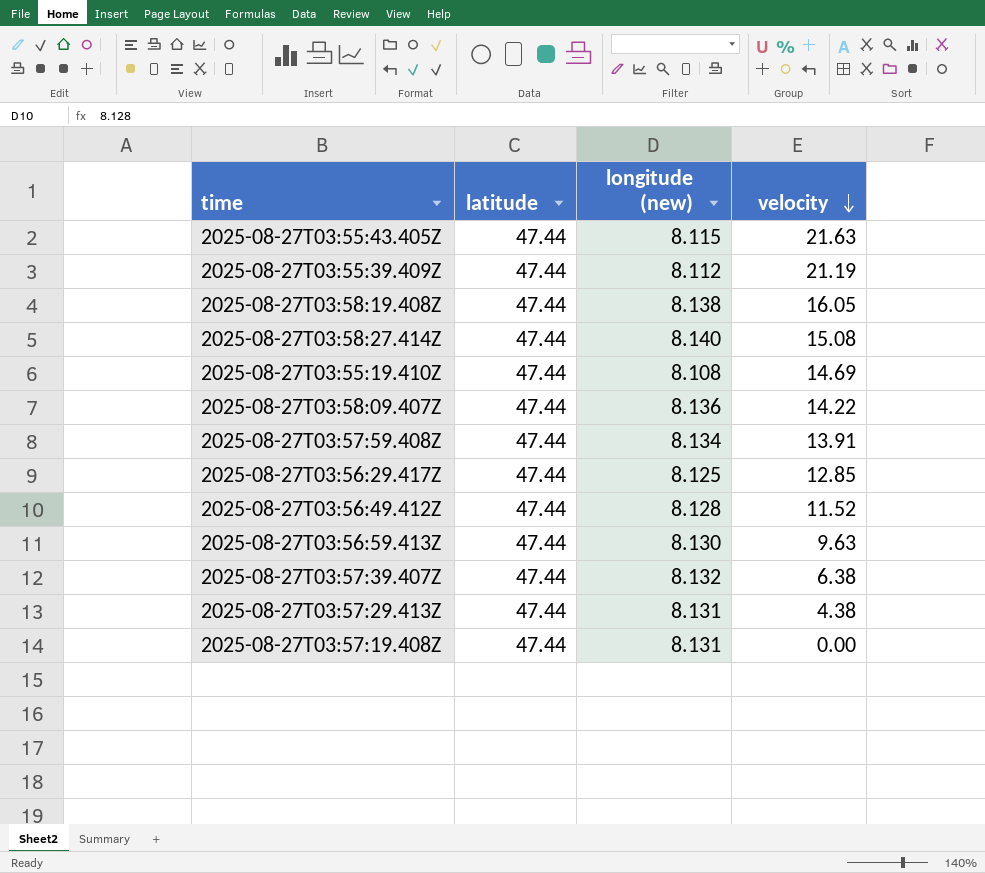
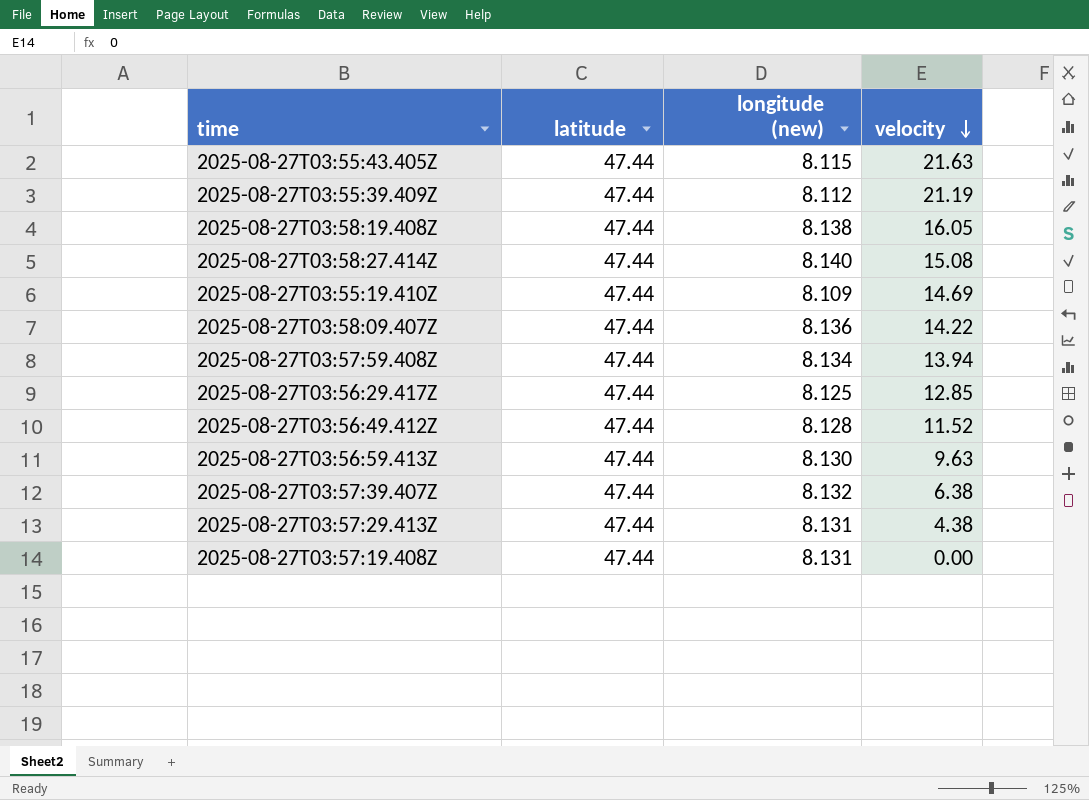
2025-08-27T03:55:19.410Z | longitude (new): 8.108 -> 8.109
2025-08-27T03:57:59.408Z | velocity: 13.91 -> 13.94

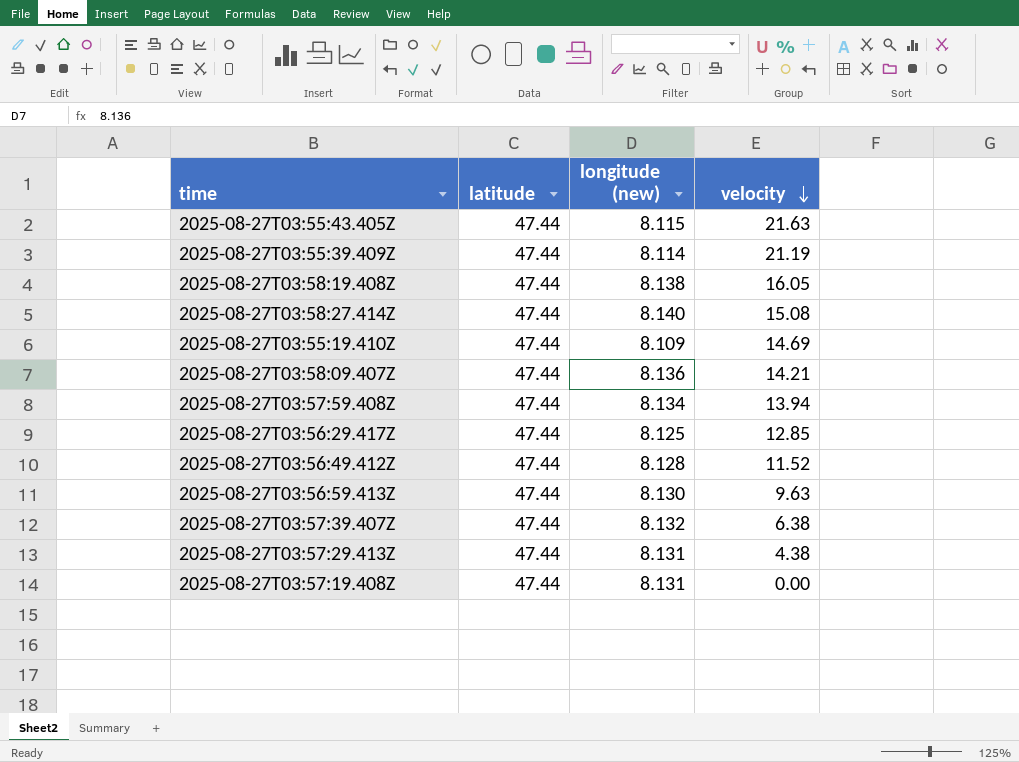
2025-08-27T03:55:39.409Z | longitude (new): 8.112 -> 8.114
2025-08-27T03:58:09.407Z | velocity: 14.22 -> 14.21

